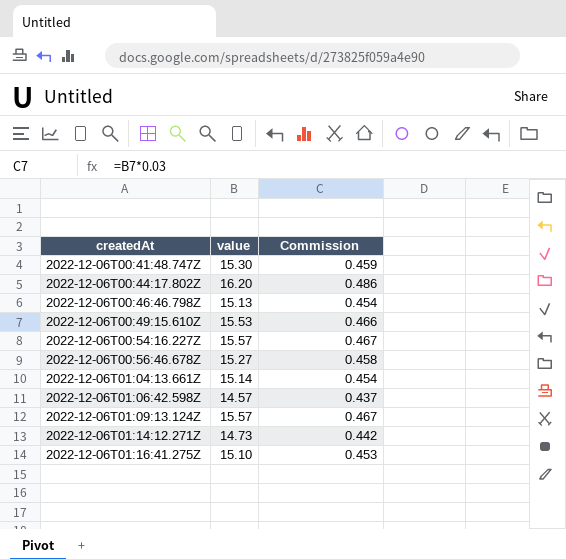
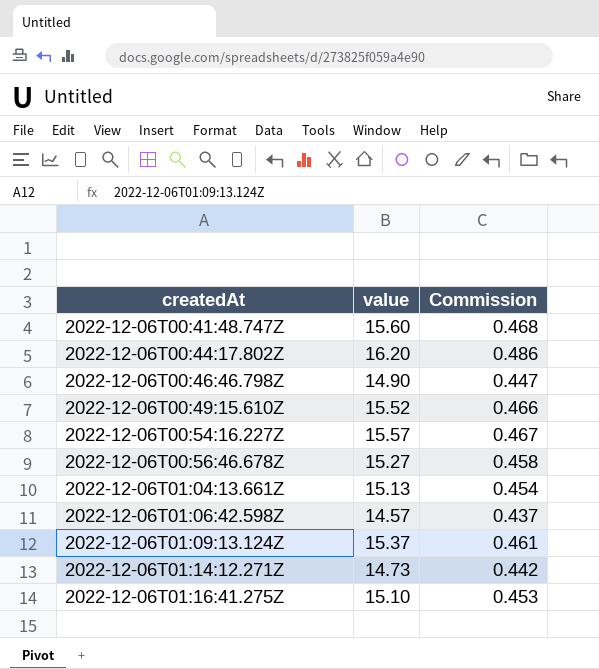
2022-12-06T00:41:48.747Z | value: 15.30 -> 15.60
2022-12-06T00:41:48.747Z | Commission: 0.459 -> 0.468
2022-12-06T00:46:46.798Z | value: 15.13 -> 14.90
2022-12-06T00:46:46.798Z | Commission: 0.454 -> 0.447
2022-12-06T00:49:15.610Z | value: 15.53 -> 15.52
2022-12-06T01:04:13.661Z | value: 15.14 -> 15.13
2022-12-06T01:09:13.124Z | value: 15.57 -> 15.37
2022-12-06T01:09:13.124Z | Commission: 0.467 -> 0.461

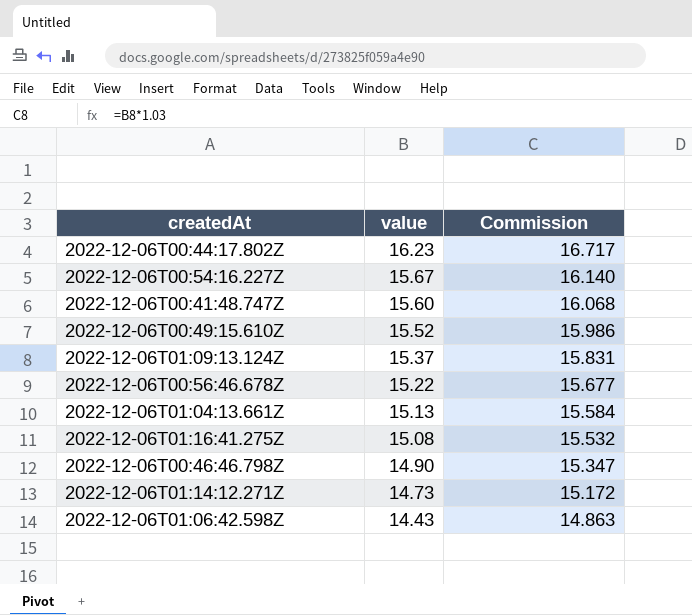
row order: createdAt ascending -> value descending
column Commission | formula: [value] * 0.03 -> [value] * 1.03
2022-12-06T00:44:17.802Z | value: 16.20 -> 16.23
2022-12-06T00:54:16.227Z | value: 15.57 -> 15.67
2022-12-06T00:56:46.678Z | value: 15.27 -> 15.22
2022-12-06T01:16:41.275Z | value: 15.10 -> 15.08
2022-12-06T01:06:42.598Z | value: 14.57 -> 14.43

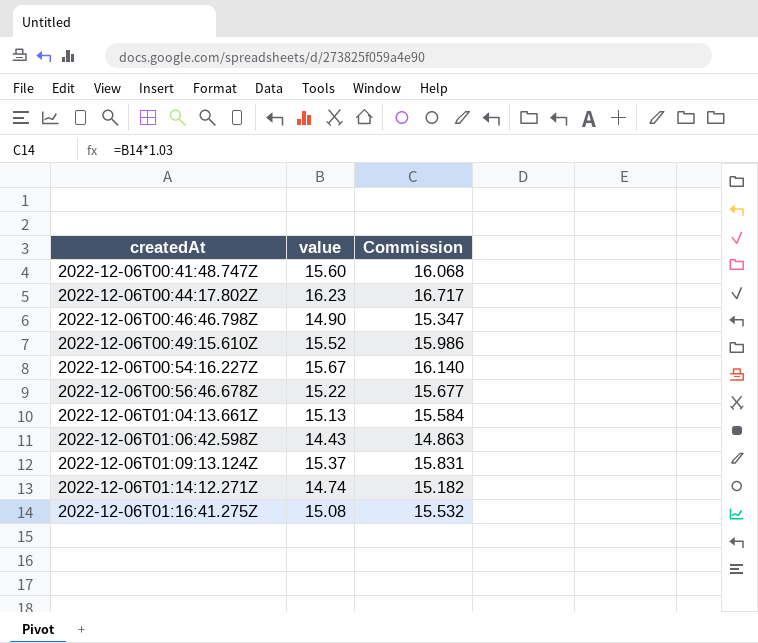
row order: value descending -> createdAt ascending
2022-12-06T01:14:12.271Z | value: 14.73 -> 14.74
2022-12-06T01:14:12.271Z | Commission: 15.172 -> 15.182

